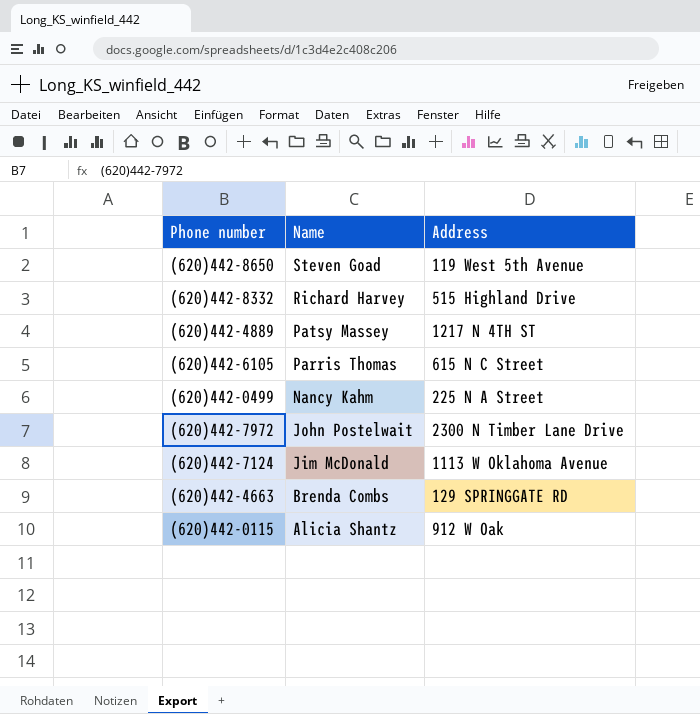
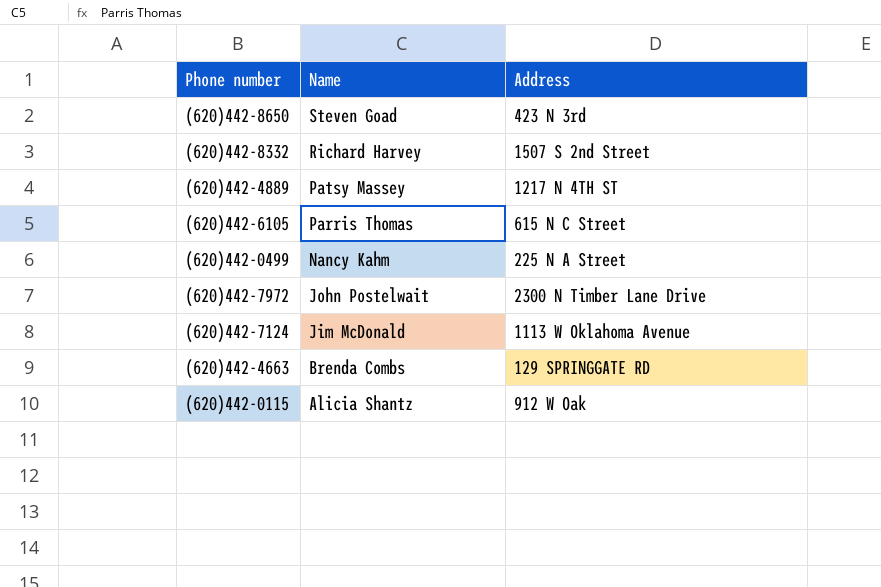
(620)442-8650 | Address: 119 West 5th Avenue -> 423 N 3rd
(620)442-8332 | Address: 515 Highland Drive -> 1507 S 2nd Street

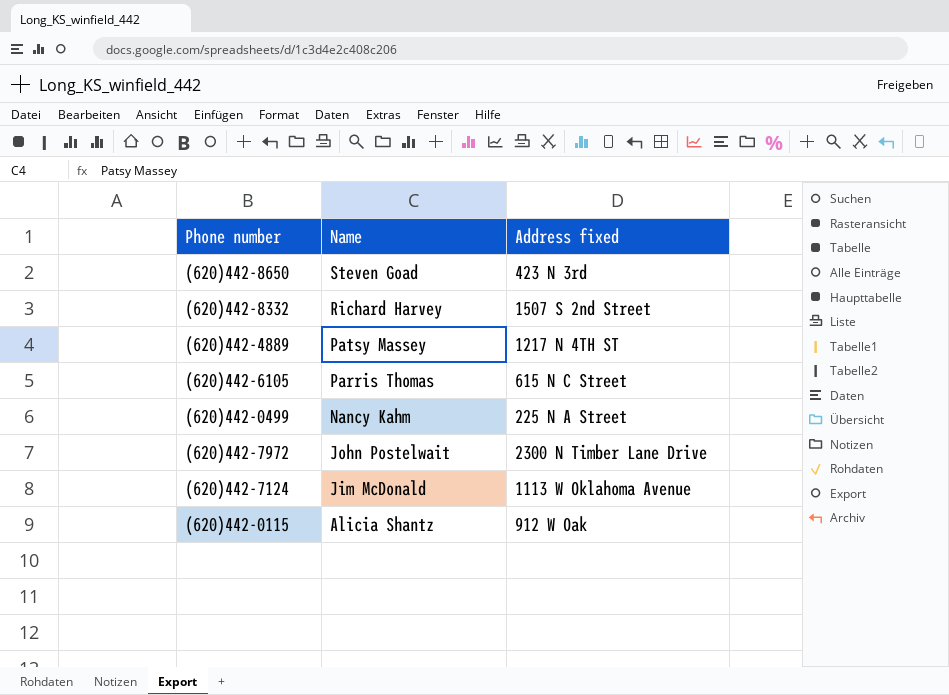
column name: Address -> Address fixed
row (620)442-4663: Brenda Combs | 129 SPRINGGATE RD -> none

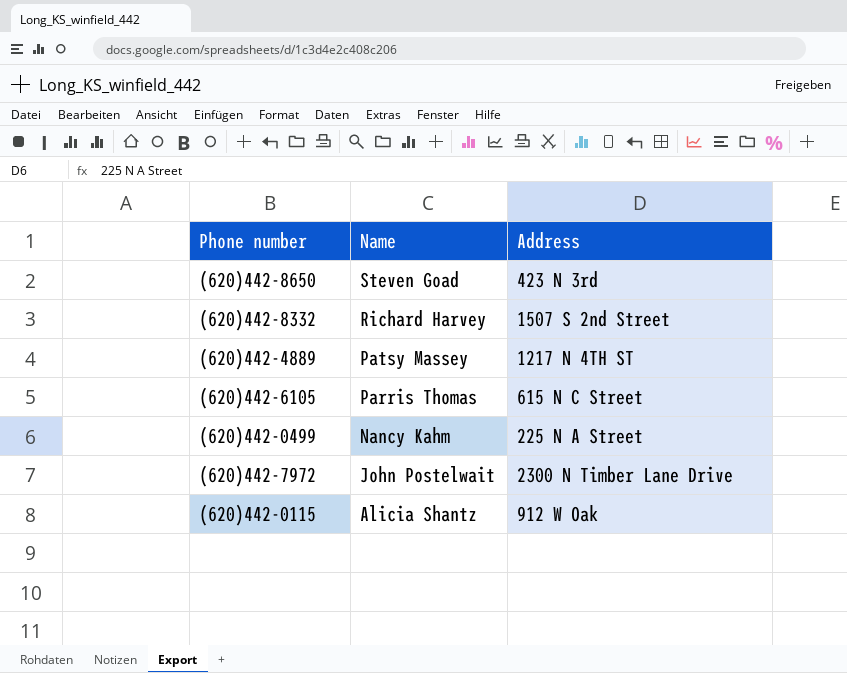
column name: Address fixed -> Address
row (620)442-7124: Jim McDonald | 1113 W Oklahoma Avenue -> none

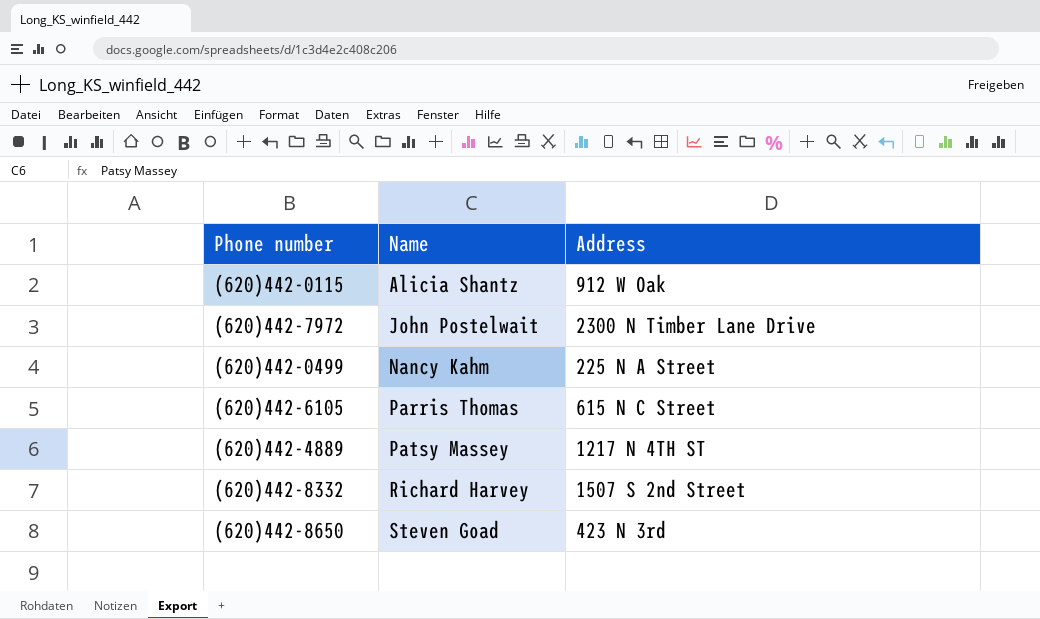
row order: Name descending -> Name ascending

